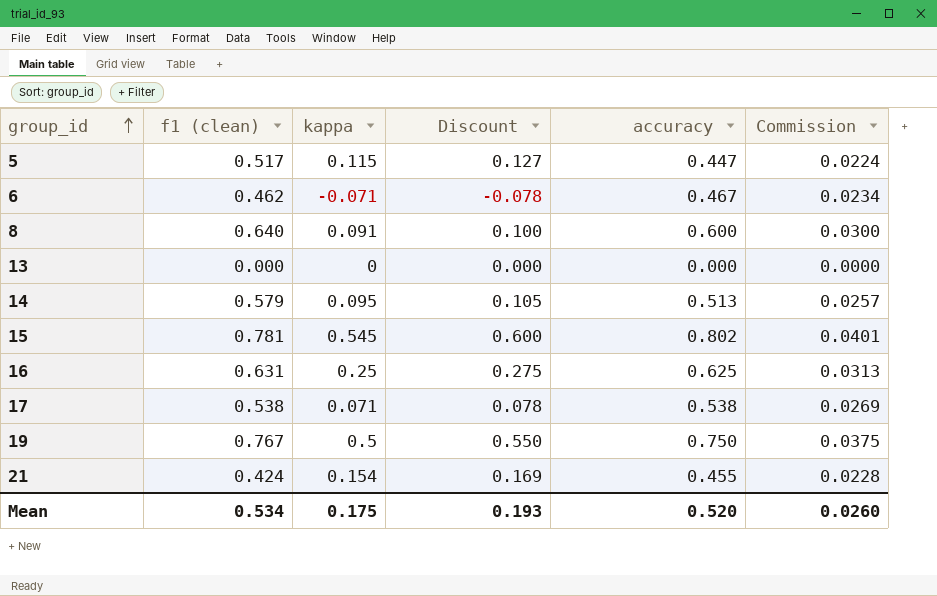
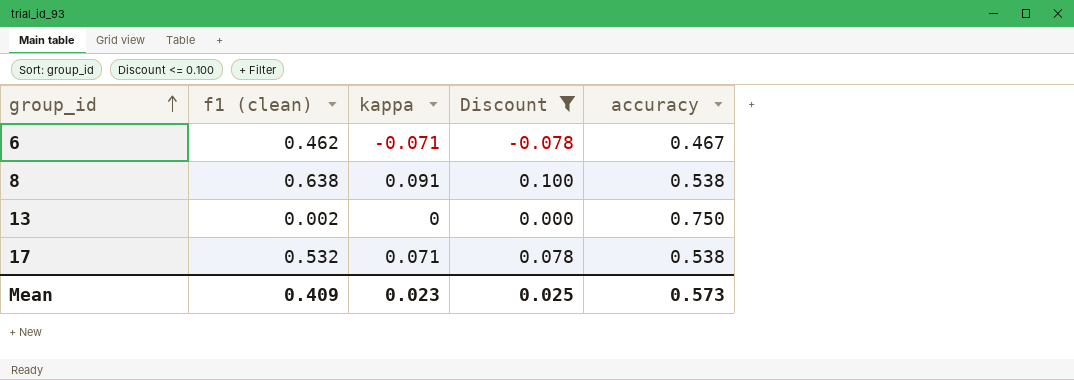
filter: none -> Discount <= 0.100
column Commission | formula: [accuracy] * 0.05 -> none
8 | f1 (clean): 0.640 -> 0.638
8 | accuracy: 0.600 -> 0.538
13 | f1 (clean): 0.000 -> 0.002
13 | accuracy: 0.000 -> 0.750
17 | f1 (clean): 0.538 -> 0.532
Mean | f1 (clean): 0.534 -> 0.409
Mean | kappa: 0.175 -> 0.023
Mean | Discount: 0.193 -> 0.025
Mean | accuracy: 0.520 -> 0.573

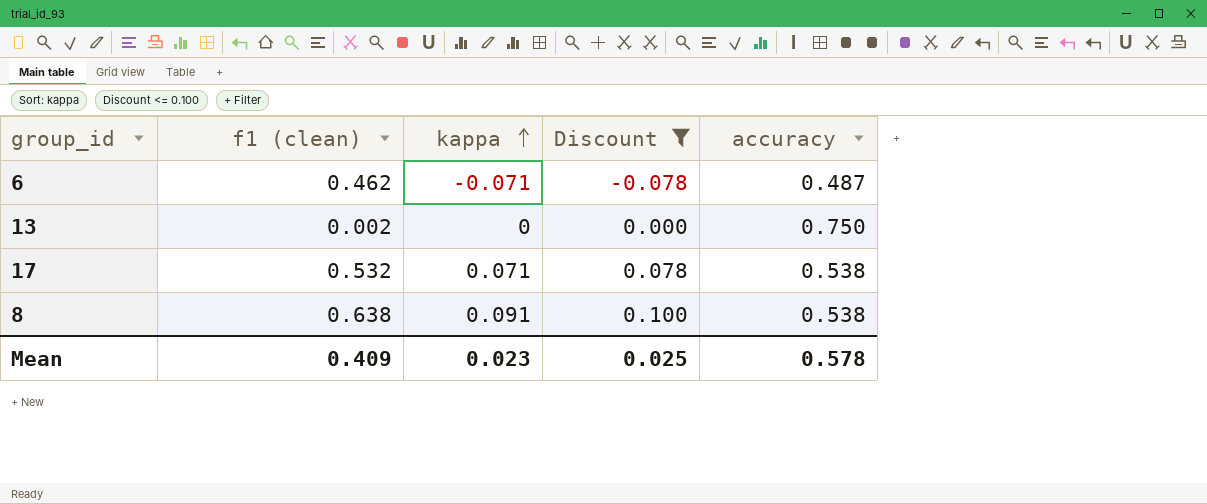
row order: group_id ascending -> kappa ascending
6 | accuracy: 0.467 -> 0.487
Mean | accuracy: 0.573 -> 0.578

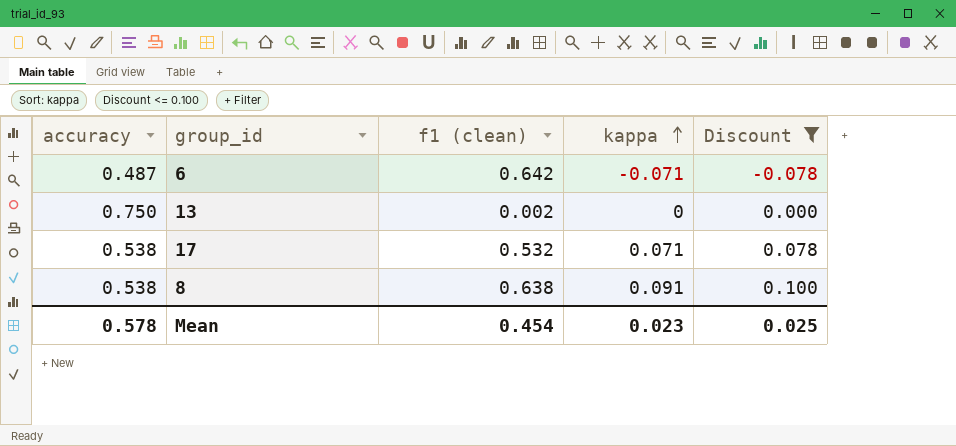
column accuracy | position: 5 -> 1
6 | f1 (clean): 0.462 -> 0.642
Mean | f1 (clean): 0.409 -> 0.454

